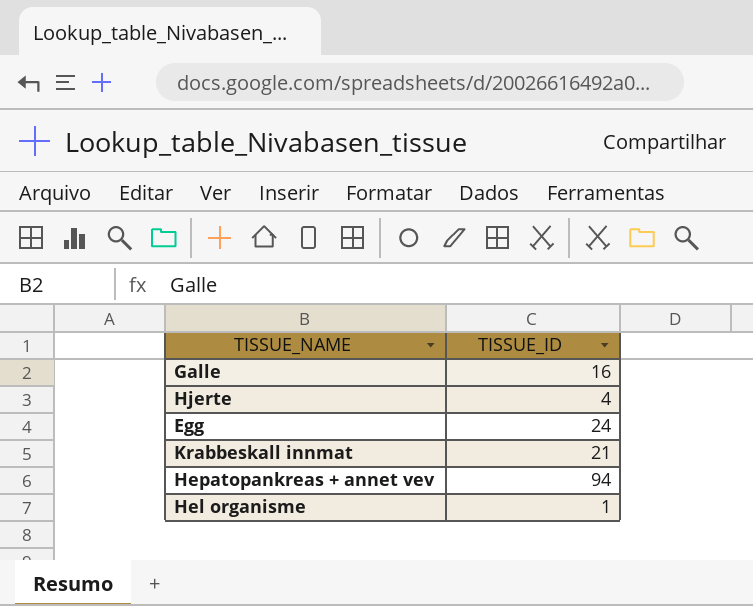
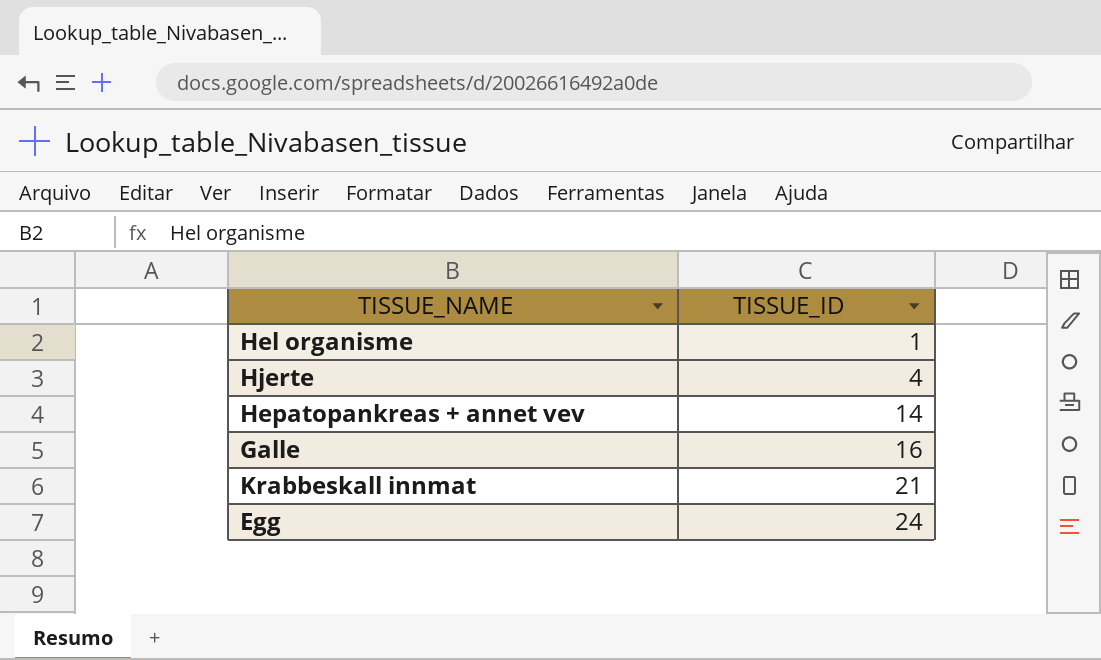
row order: none -> TISSUE_ID ascending
Hepatopankreas + annet vev | TISSUE_ID: 94 -> 14

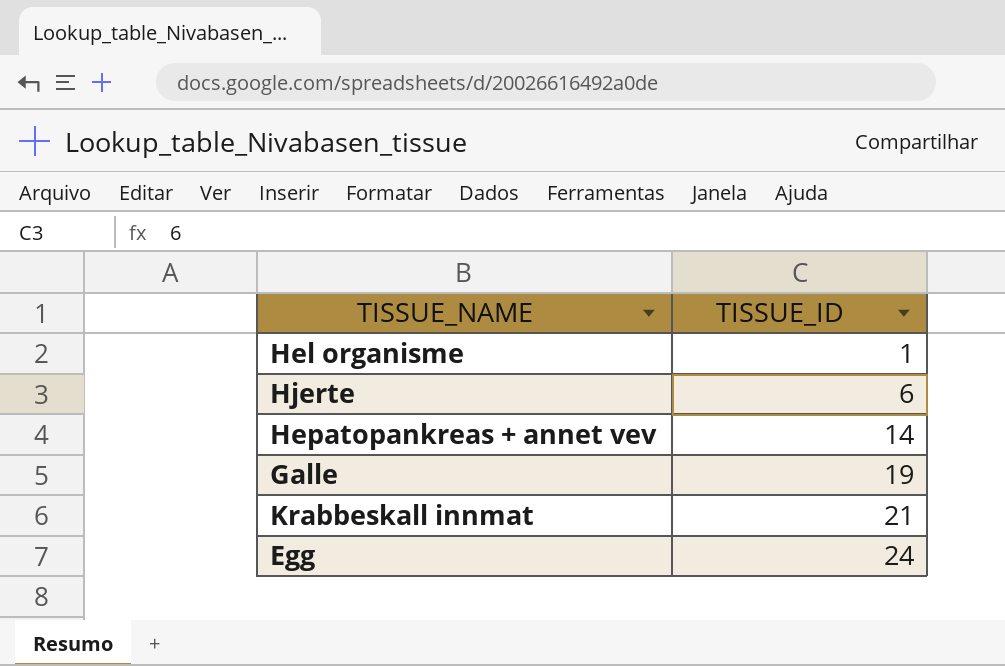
Hjerte | TISSUE_ID: 4 -> 6
Galle | TISSUE_ID: 16 -> 19

